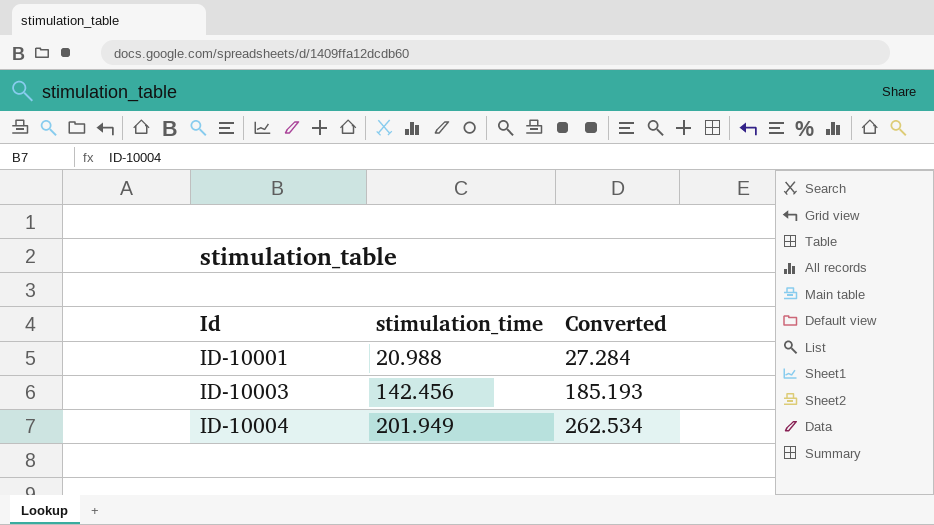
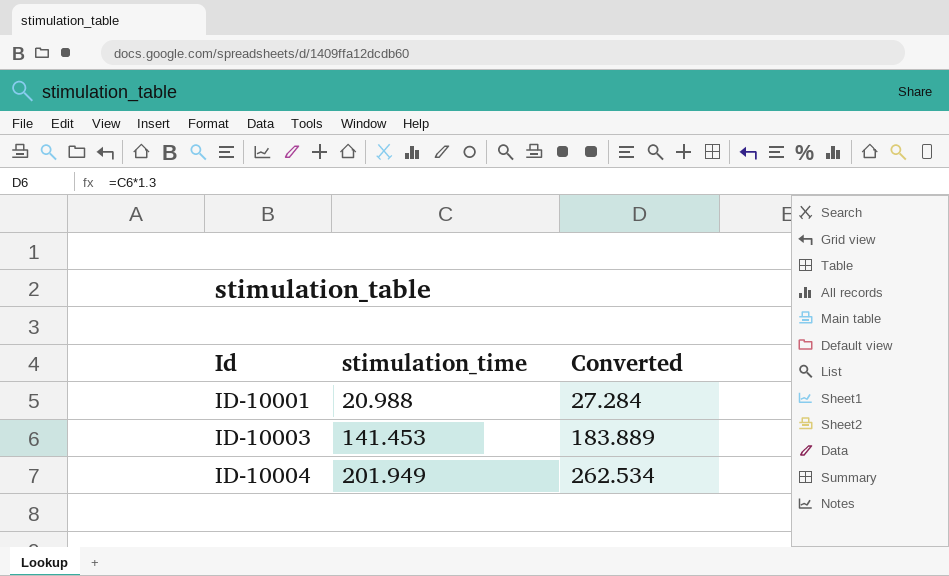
ID-10003 | stimulation_time: 142.456 -> 141.453
ID-10003 | Converted: 185.193 -> 183.889

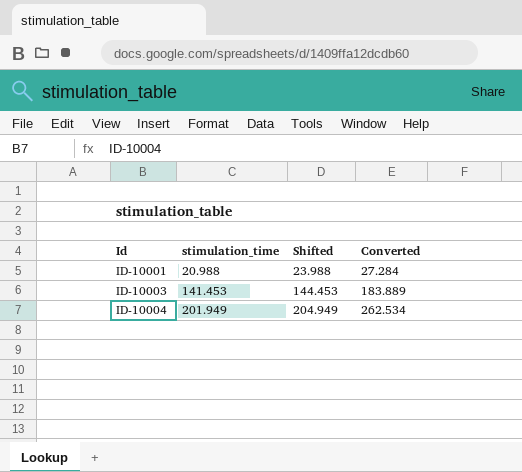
column Shifted | formula: none -> [stimulation_time] + 3

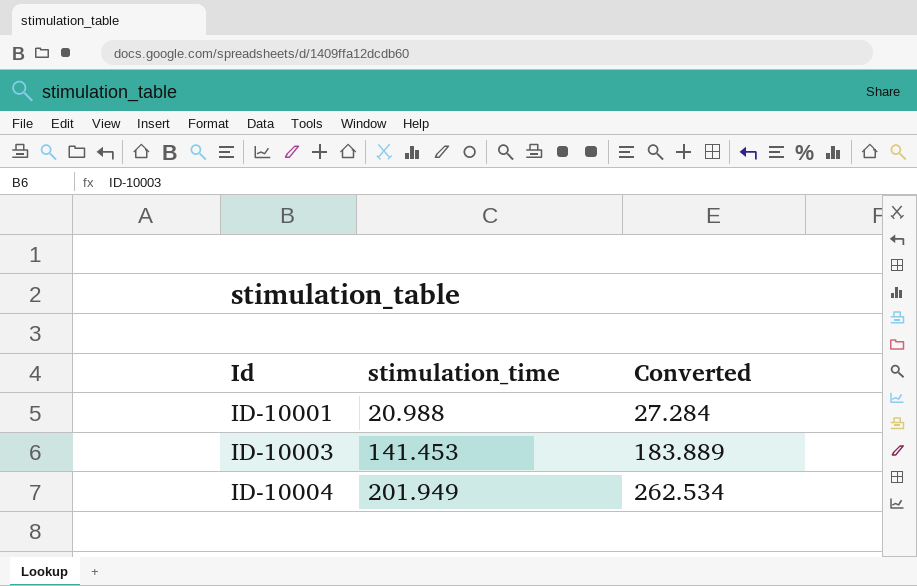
column Shifted | formula: [stimulation_time] + 3 -> none

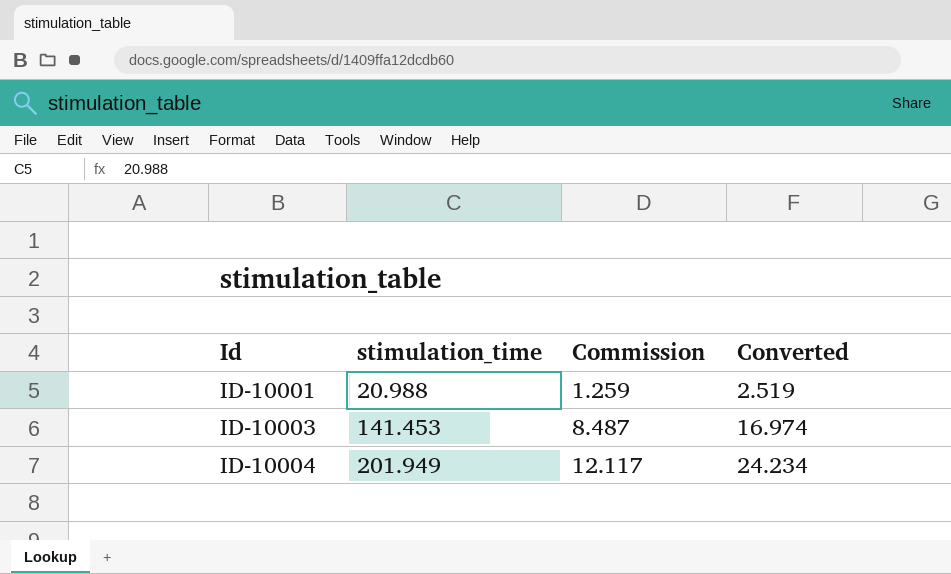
column Commission | formula: none -> [stimulation_time] * 0.06
column Converted | formula: [stimulation_time] * 1.3 -> [stimulation_time] * 0.12

